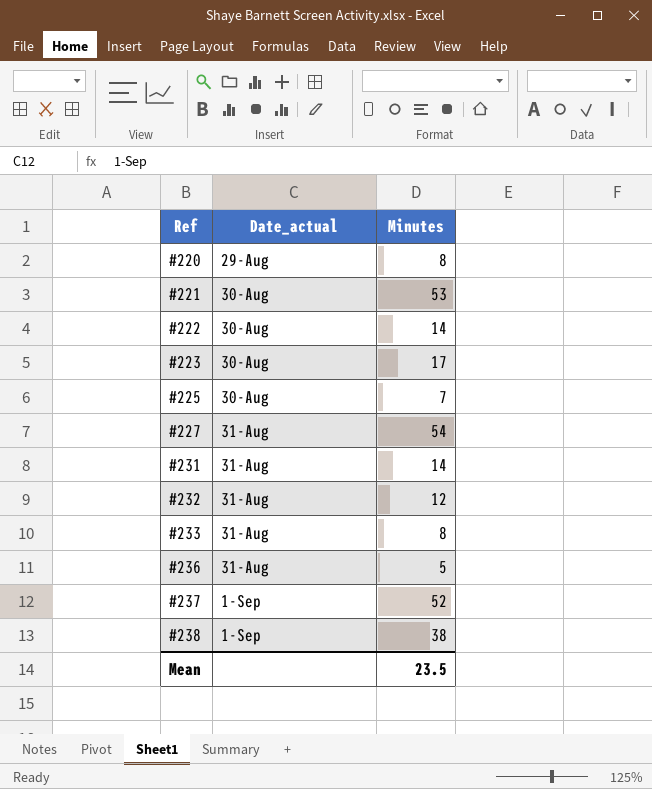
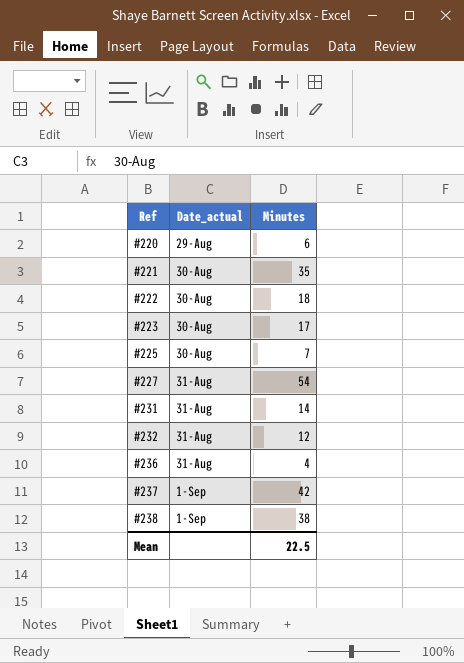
row #233: 31-Aug | 8 -> none
#220 | Minutes: 8 -> 6
#221 | Minutes: 53 -> 35
#222 | Minutes: 14 -> 18
#236 | Minutes: 5 -> 4
#237 | Minutes: 52 -> 42
Mean | Minutes: 23.5 -> 22.5

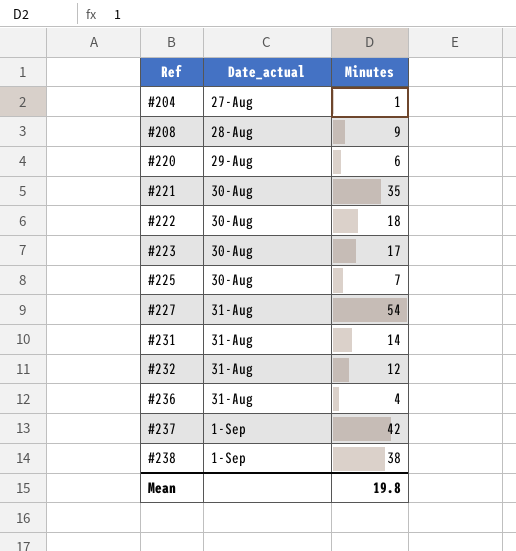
row #204: none -> 27-Aug | 1
row #208: none -> 28-Aug | 9
Mean | Minutes: 22.5 -> 19.8

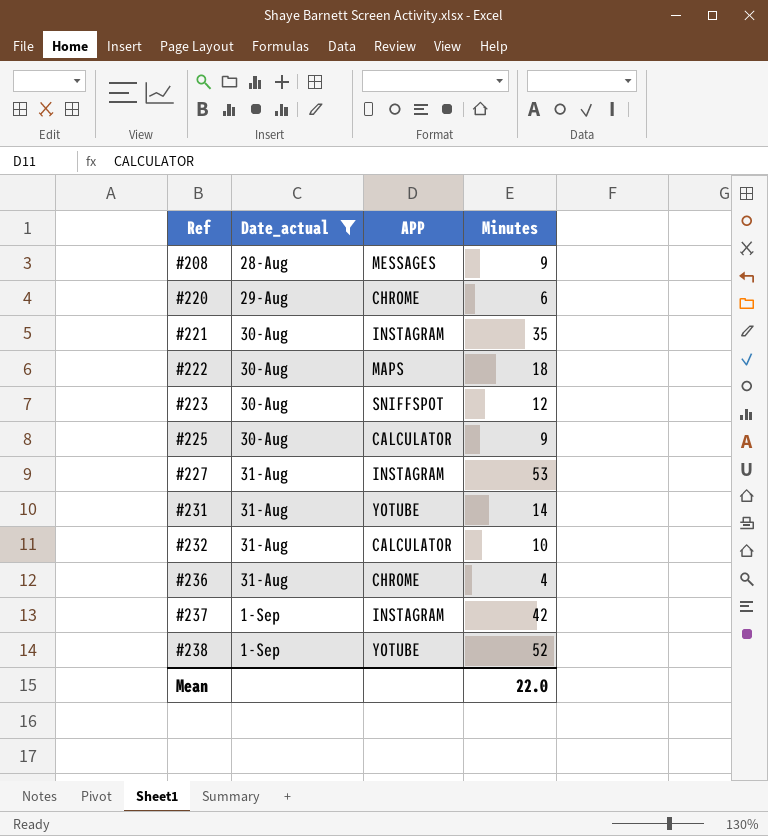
filter: none -> Date_actual != 27-Aug
column APP | position: none -> 3
#223 | Minutes: 17 -> 12
#225 | Minutes: 7 -> 9
#227 | Minutes: 54 -> 53
#232 | Minutes: 12 -> 10
#238 | Minutes: 38 -> 52
Mean | Minutes: 19.8 -> 22.0

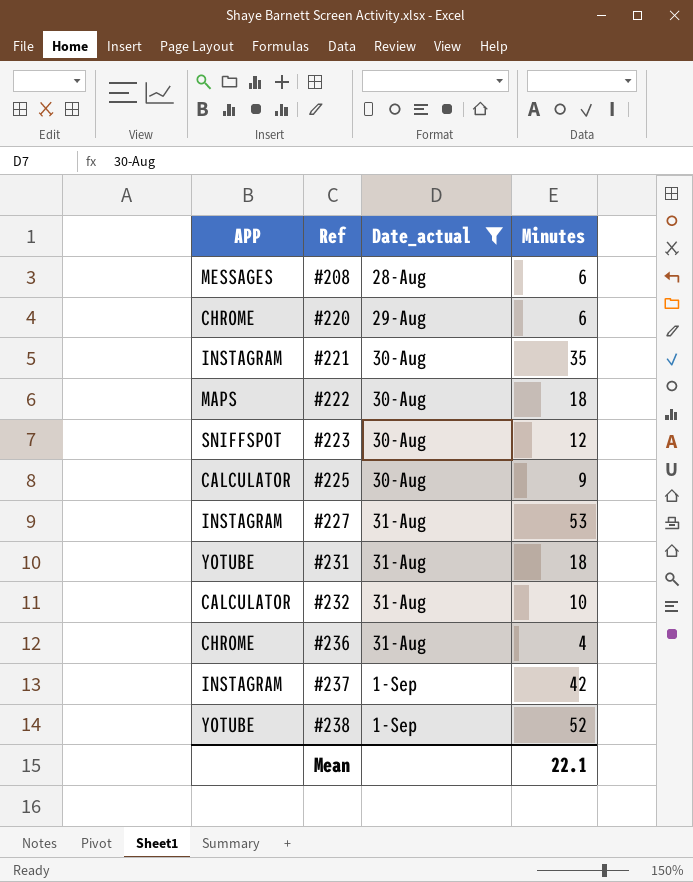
column APP | position: 3 -> 1
#208 | Minutes: 9 -> 6
#231 | Minutes: 14 -> 18
Mean | Minutes: 22.0 -> 22.1

